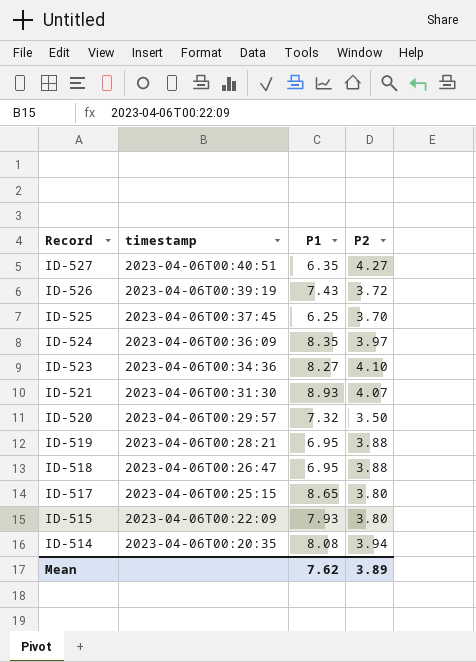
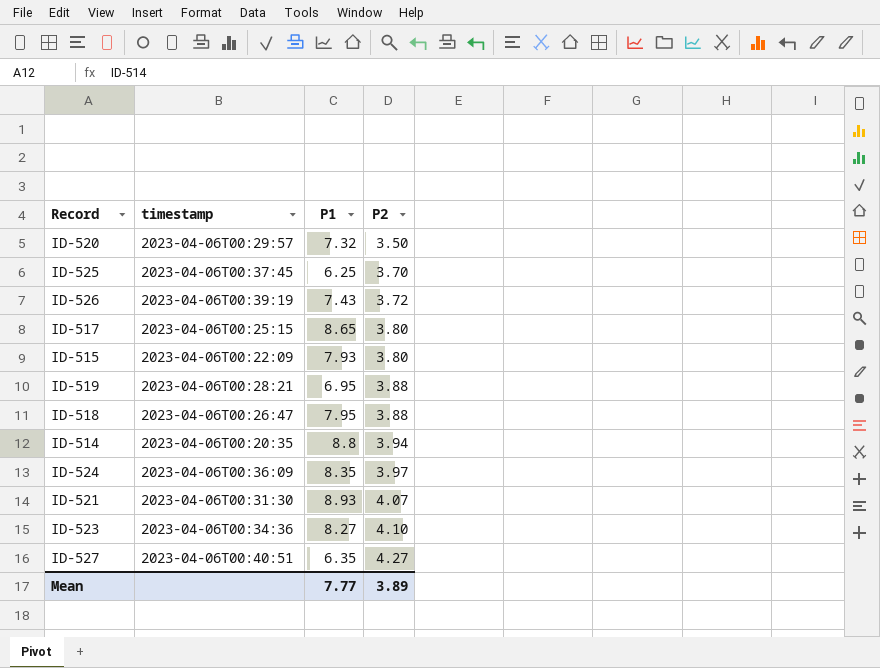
row order: Record descending -> P2 ascending
ID-518 | P1: 6.95 -> 7.95
ID-514 | P1: 8.08 -> 8.8
Mean | P1: 7.62 -> 7.77

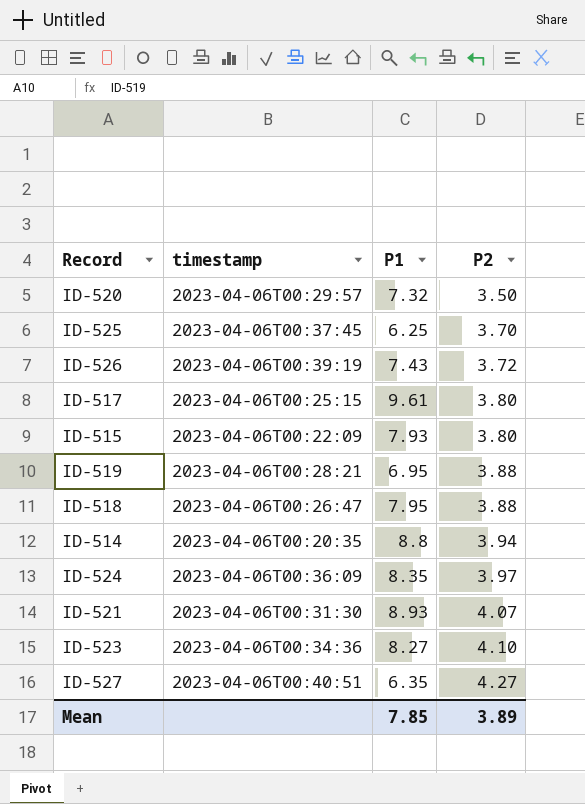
ID-517 | P1: 8.65 -> 9.61
Mean | P1: 7.77 -> 7.85

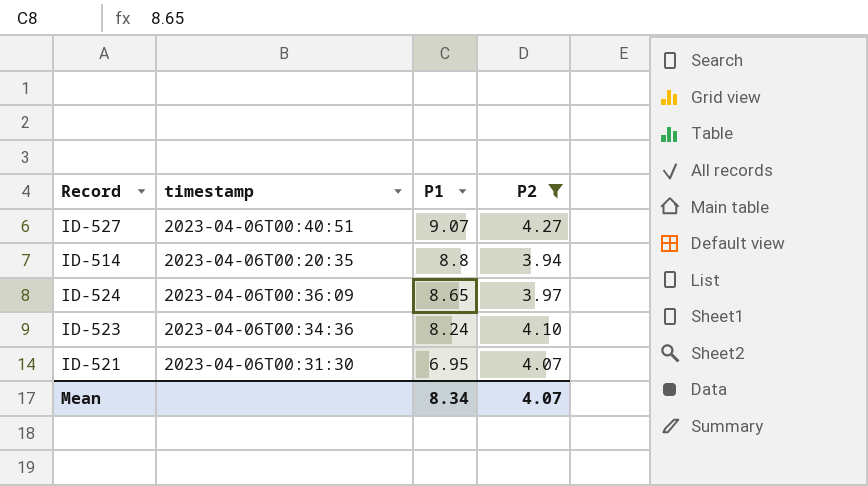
filter: none -> P2 >= 3.94
row order: P2 ascending -> P1 descending
ID-527 | P1: 6.35 -> 9.07
ID-524 | P1: 8.35 -> 8.65
ID-523 | P1: 8.27 -> 8.24
ID-521 | P1: 8.93 -> 6.95
Mean | P1: 7.85 -> 8.34
Mean | P2: 3.89 -> 4.07

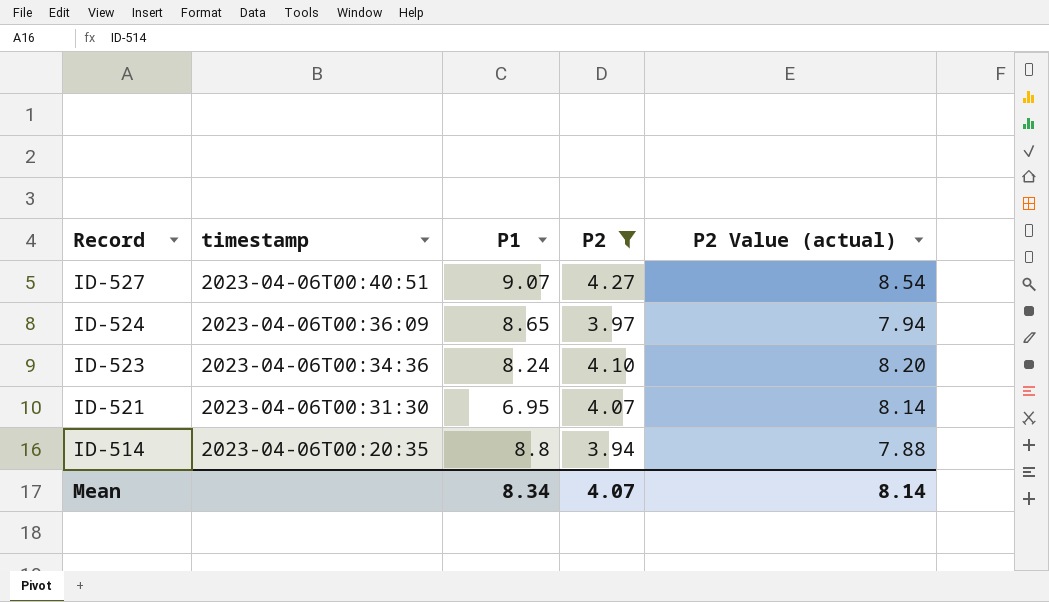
row order: P1 descending -> Record descending
column P2 Value (actual) | formula: none -> [P2] * 2

